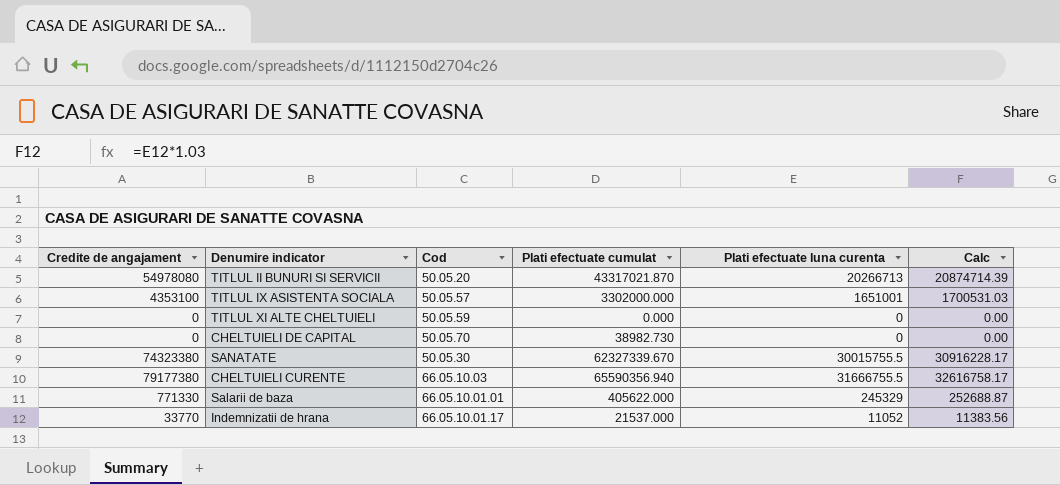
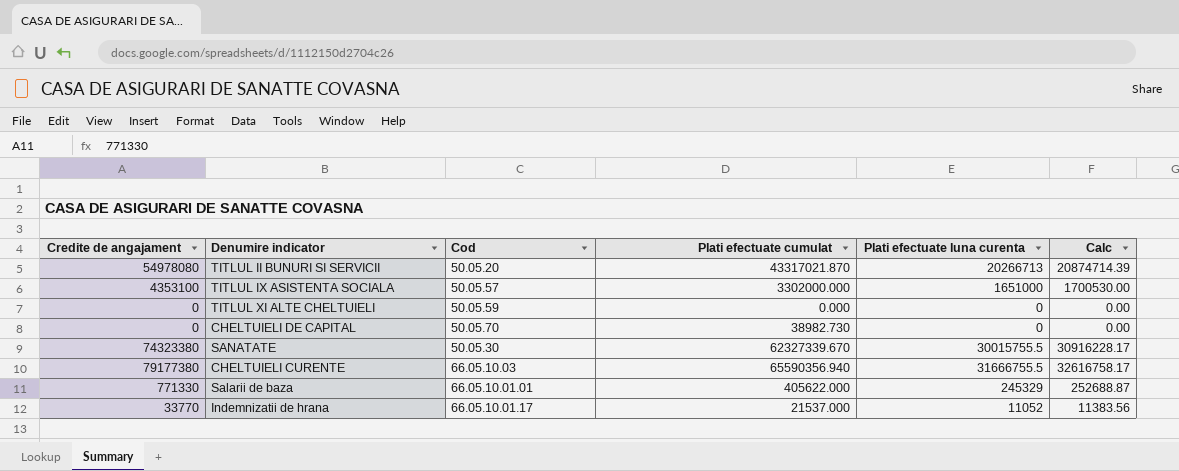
TITLUL IX ASISTENTA SOCIALA | Plati efectuate luna curenta: 1651001 -> 1651000
TITLUL IX ASISTENTA SOCIALA | Calc: 1700531.03 -> 1700530.00

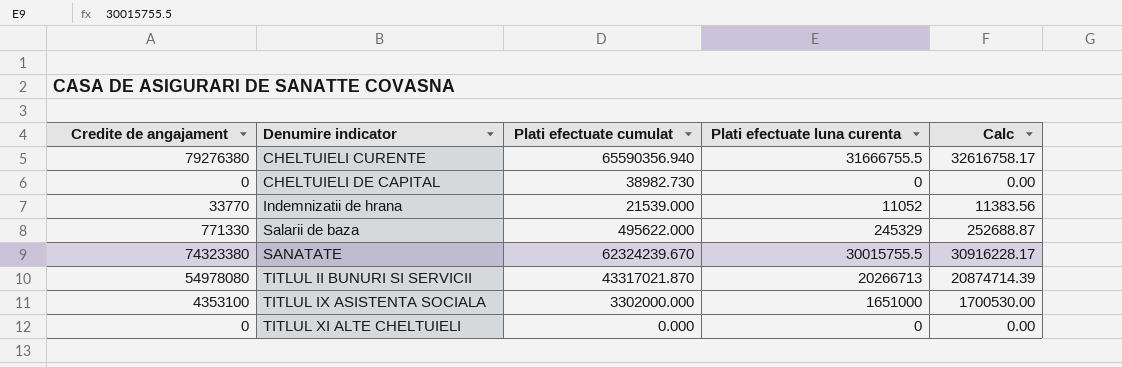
row order: none -> Denumire indicator ascending
column Cod | position: 3 -> none
CHELTUIELI CURENTE | Credite de angajament: 79177380 -> 79276380
Indemnizatii de hrana | Plati efectuate cumulat: 21537.000 -> 21539.000
Salarii de baza | Plati efectuate cumulat: 405622.000 -> 495622.000
SANATATE | Plati efectuate cumulat: 62327339.670 -> 62324239.670

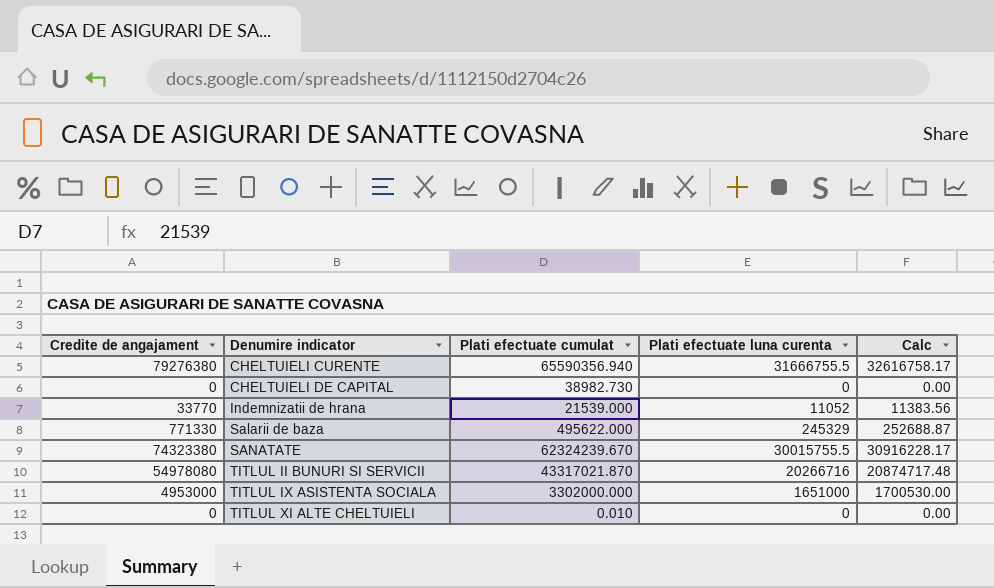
TITLUL II BUNURI SI SERVICII | Plati efectuate luna curenta: 20266713 -> 20266716
TITLUL II BUNURI SI SERVICII | Calc: 20874714.39 -> 20874717.48
TITLUL IX ASISTENTA SOCIALA | Credite de angajament: 4353100 -> 4953000
TITLUL XI ALTE CHELTUIELI | Plati efectuate cumulat: 0.000 -> 0.010

